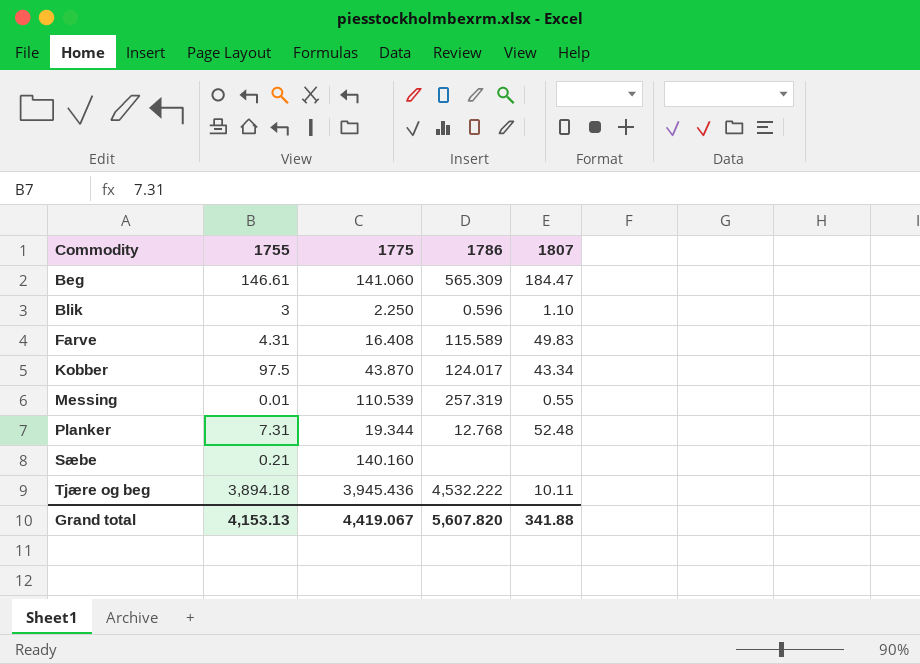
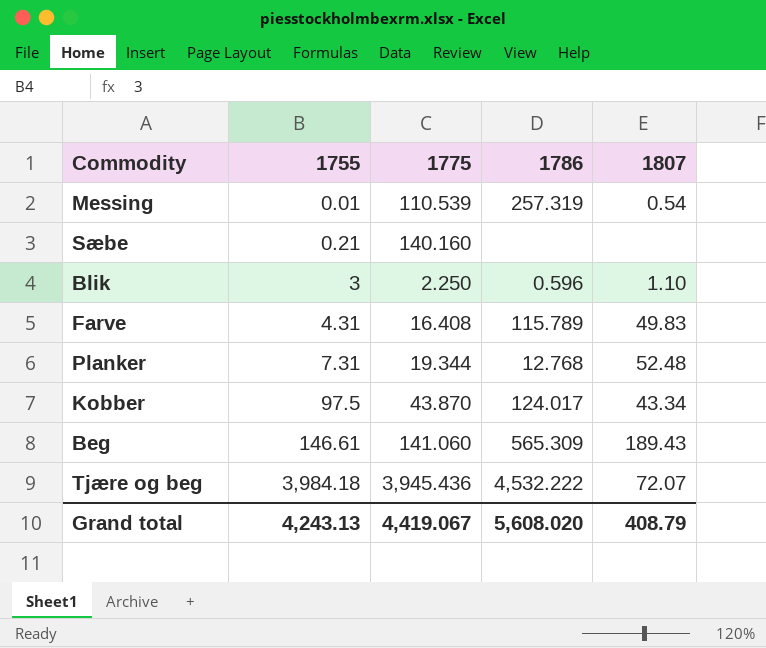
row order: Commodity ascending -> 1755 ascending
Messing | 1807: 0.55 -> 0.54
Farve | 1786: 115.589 -> 115.789
Beg | 1807: 184.47 -> 189.43
Tjære og beg | 1755: 3,894.18 -> 3,984.18
Tjære og beg | 1807: 10.11 -> 72.07
Grand total | 1755: 4,153.13 -> 4,243.13
Grand total | 1786: 5,607.820 -> 5,608.020
Grand total | 1807: 341.88 -> 408.79

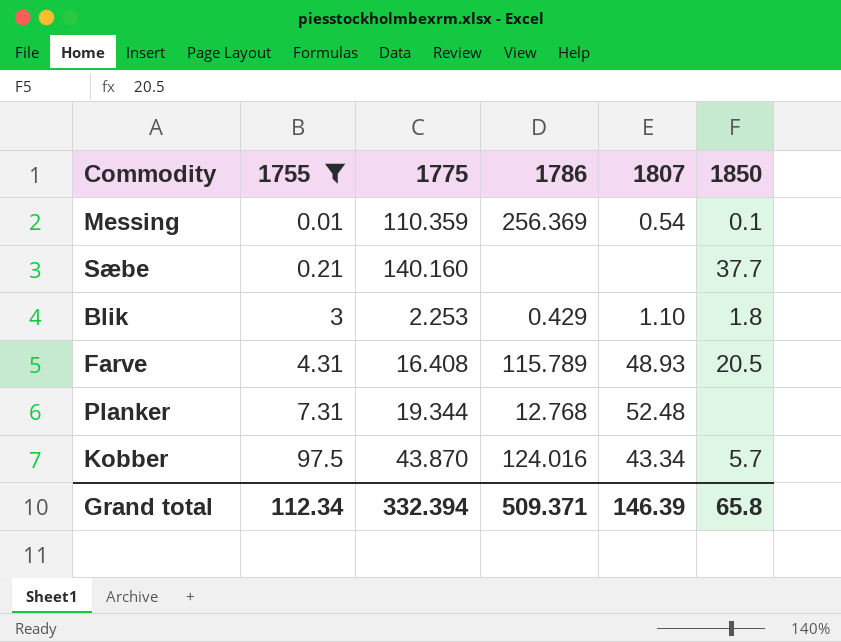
filter: none -> 1755 <= 97.5
column 1850 | position: none -> 6
Messing | 1775: 110.539 -> 110.359
Messing | 1786: 257.319 -> 256.369
Blik | 1775: 2.250 -> 2.253
Blik | 1786: 0.596 -> 0.429
Farve | 1807: 49.83 -> 48.93
Kobber | 1786: 124.017 -> 124.016
Grand total | 1755: 4,243.13 -> 112.34
Grand total | 1775: 4,419.067 -> 332.394
Grand total | 1786: 5,608.020 -> 509.371
Grand total | 1807: 408.79 -> 146.39

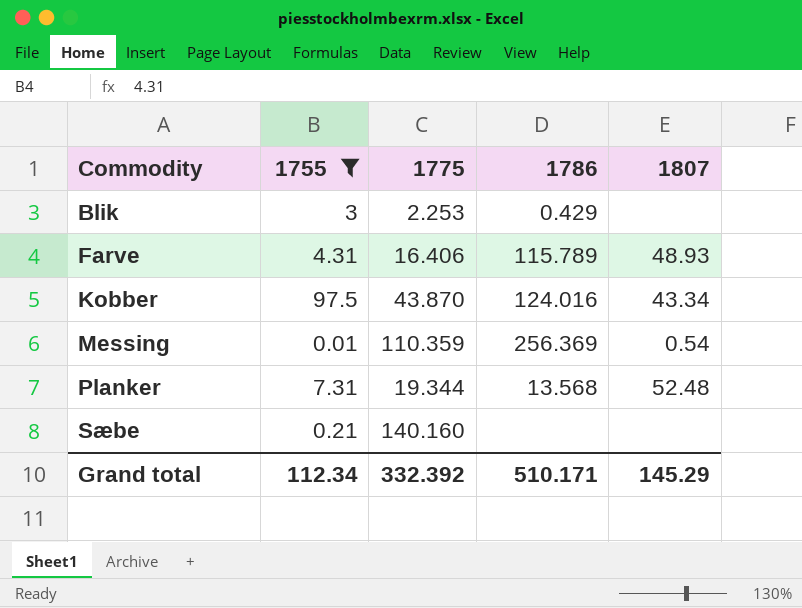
row order: 1755 ascending -> Commodity ascending
column 1850 | position: 6 -> none
Blik | 1807: 1.10 -> none
Farve | 1775: 16.408 -> 16.406
Planker | 1786: 12.768 -> 13.568
Grand total | 1775: 332.394 -> 332.392
Grand total | 1786: 509.371 -> 510.171
Grand total | 1807: 146.39 -> 145.29

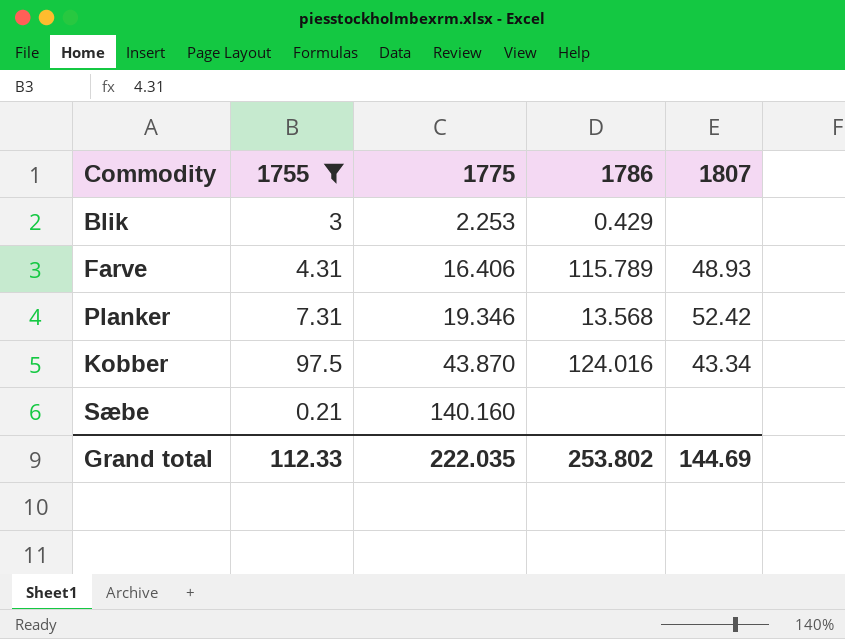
row order: Commodity ascending -> 1775 ascending
row Messing: 0.01 | 110.359 | 256.369 | 0.54 -> none
Planker | 1775: 19.344 -> 19.346
Planker | 1807: 52.48 -> 52.42
Grand total | 1755: 112.34 -> 112.33
Grand total | 1775: 332.392 -> 222.035
Grand total | 1786: 510.171 -> 253.802
Grand total | 1807: 145.29 -> 144.69

